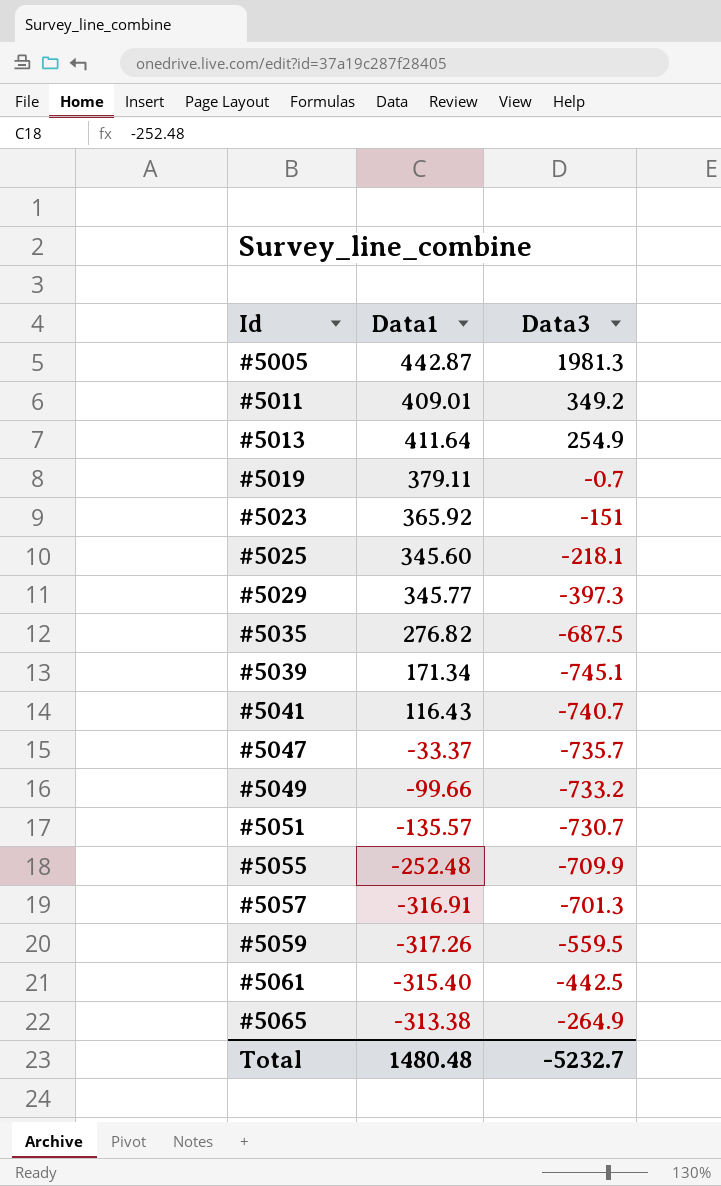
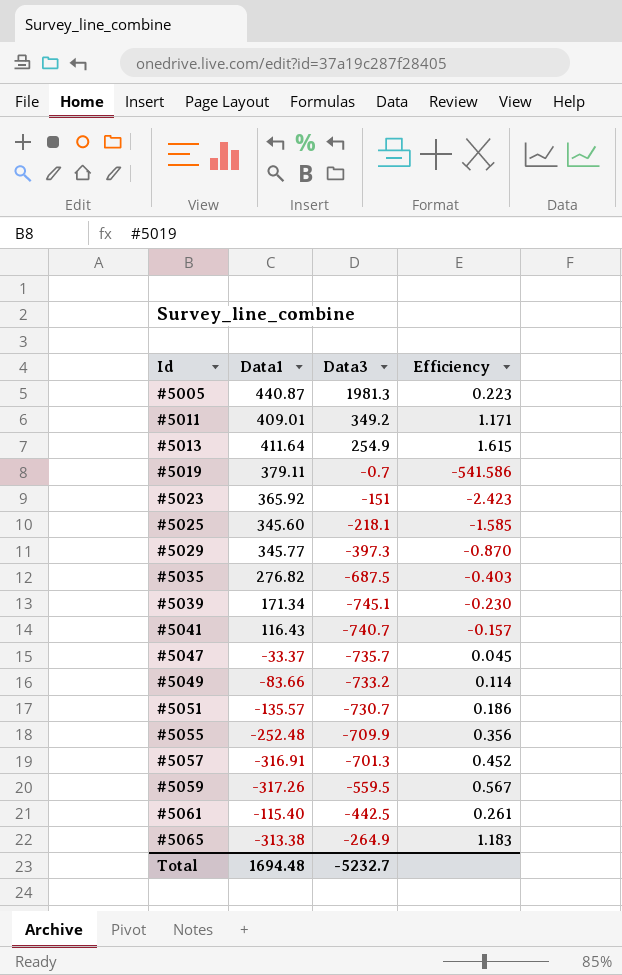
column Efficiency | formula: none -> [Data1] / [Data3]
#5005 | Data1: 442.87 -> 440.87
#5049 | Data1: -99.66 -> -83.66
#5061 | Data1: -315.40 -> -115.40
Total | Data1: 1480.48 -> 1694.48

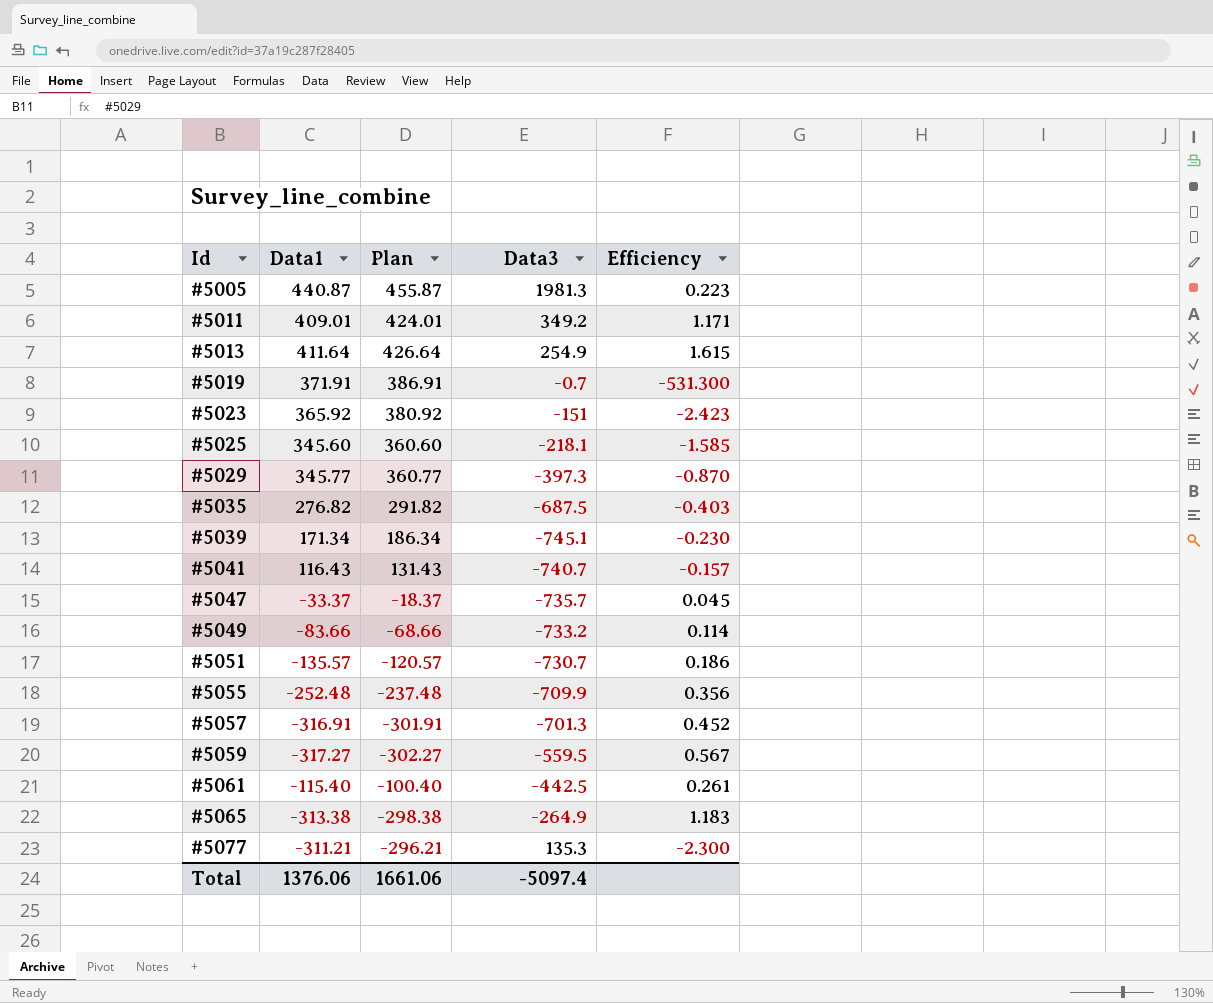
column Plan | formula: none -> [Data1] + 15
#5019 | Data1: 379.11 -> 371.91
#5019 | Efficiency: -541.586 -> -531.300
#5059 | Data1: -317.26 -> -317.27
row #5077: none -> -311.21 | -296.21 | 135.3 | -2.300
Total | Data1: 1694.48 -> 1376.06
Total | Data3: -5232.7 -> -5097.4

